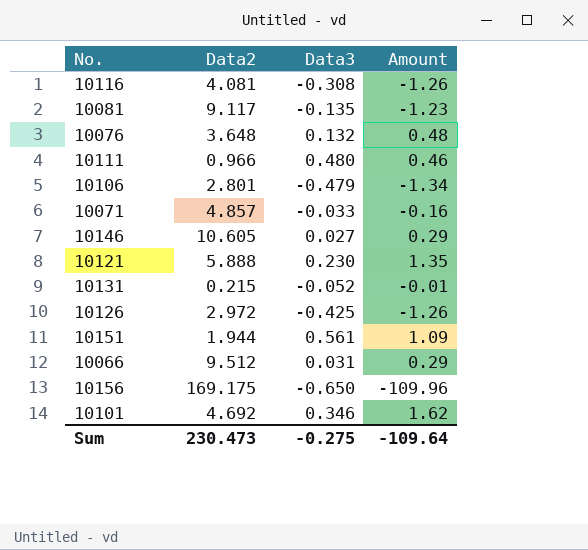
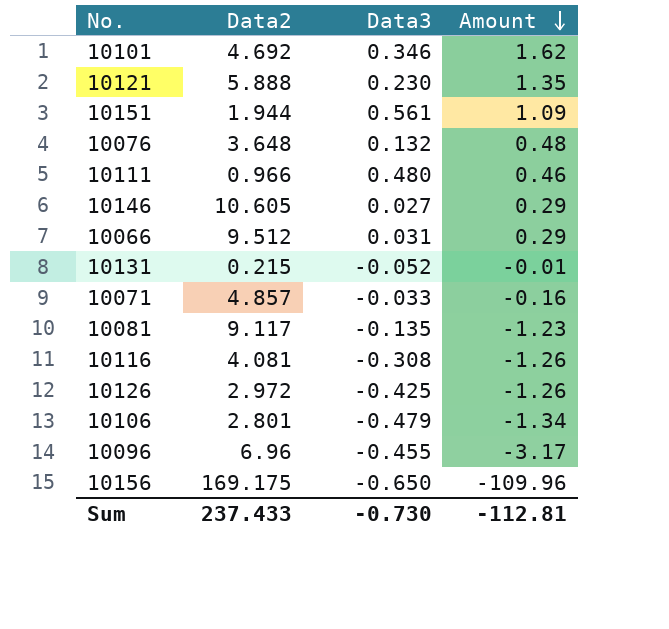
row order: none -> Amount descending
row 10096: none -> 6.96 | -0.455 | -3.17
Sum | Data2: 230.473 -> 237.433
Sum | Data3: -0.275 -> -0.730
Sum | Amount: -109.64 -> -112.81

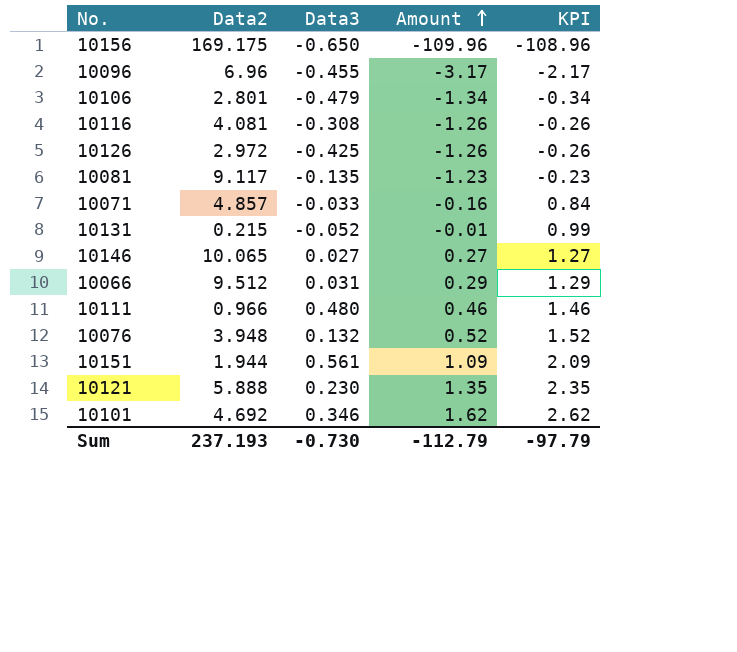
row order: Amount descending -> Amount ascending
column KPI | formula: none -> [Amount] + 1
10146 | Data2: 10.605 -> 10.065
10146 | Amount: 0.29 -> 0.27
10076 | Data2: 3.648 -> 3.948
10076 | Amount: 0.48 -> 0.52
Sum | Data2: 237.433 -> 237.193
Sum | Amount: -112.81 -> -112.79

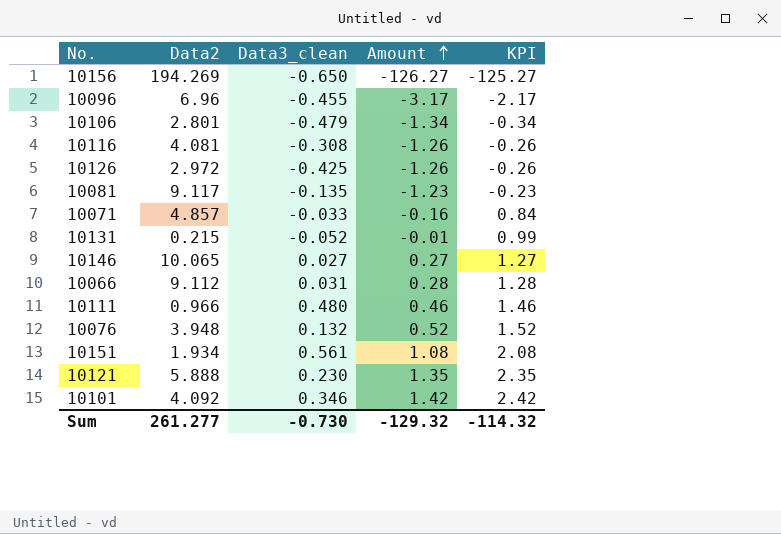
column name: Data3 -> Data3_clean
10156 | Data2: 169.175 -> 194.269
10156 | Amount: -109.96 -> -126.27
10156 | KPI: -108.96 -> -125.27
10066 | Data2: 9.512 -> 9.112
10066 | Amount: 0.29 -> 0.28
10066 | KPI: 1.29 -> 1.28
10151 | Data2: 1.944 -> 1.934
10151 | Amount: 1.09 -> 1.08
10151 | KPI: 2.09 -> 2.08
10101 | Data2: 4.692 -> 4.092
10101 | Amount: 1.62 -> 1.42
10101 | KPI: 2.62 -> 2.42
Sum | Data2: 237.193 -> 261.277
Sum | Amount: -112.79 -> -129.32
Sum | KPI: -97.79 -> -114.32

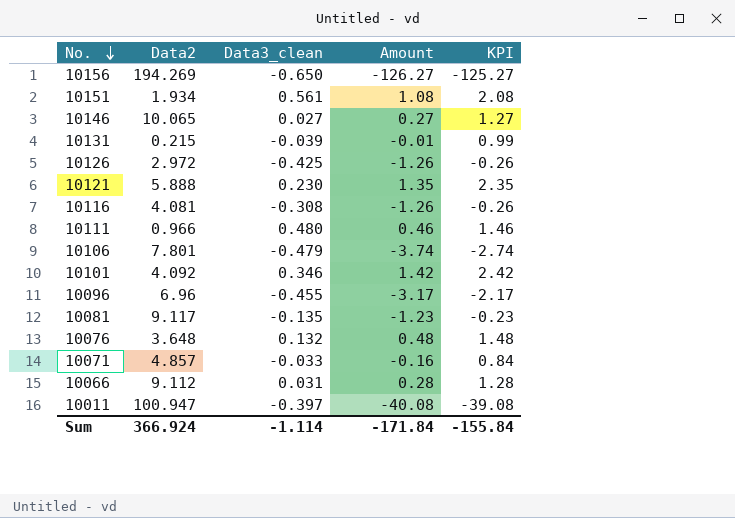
row order: Amount ascending -> No. descending
10131 | Data3_clean: -0.052 -> -0.039
10106 | Data2: 2.801 -> 7.801
10106 | Amount: -1.34 -> -3.74
10106 | KPI: -0.34 -> -2.74
10076 | Data2: 3.948 -> 3.648
10076 | Amount: 0.52 -> 0.48
10076 | KPI: 1.52 -> 1.48
row 10011: none -> 100.947 | -0.397 | -40.08 | -39.08
Sum | Data2: 261.277 -> 366.924
Sum | Data3_clean: -0.730 -> -1.114
Sum | Amount: -129.32 -> -171.84
Sum | KPI: -114.32 -> -155.84

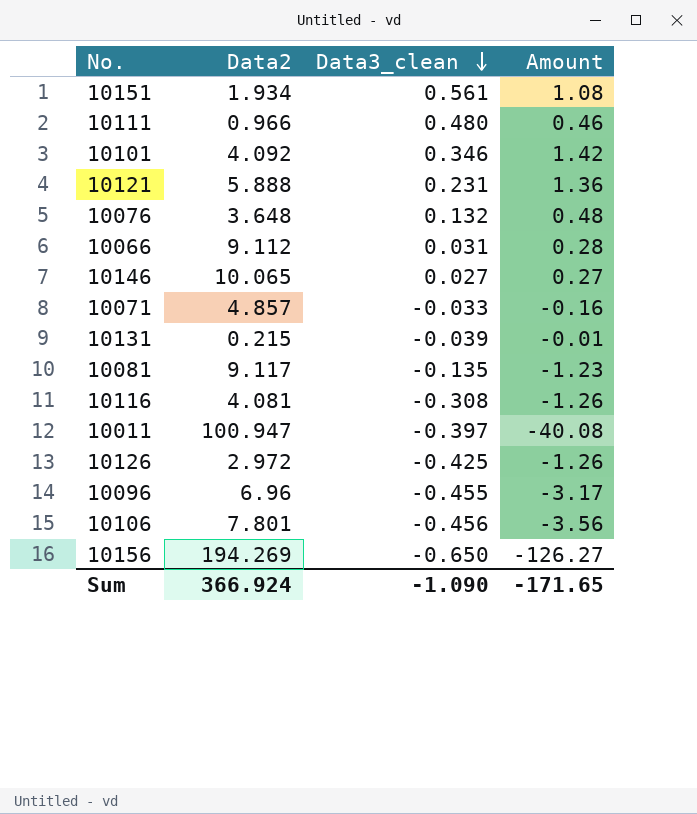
row order: No. descending -> Data3_clean descending
column KPI | formula: [Amount] + 1 -> none
10121 | Data3_clean: 0.230 -> 0.231
10121 | Amount: 1.35 -> 1.36
10106 | Data3_clean: -0.479 -> -0.456
10106 | Amount: -3.74 -> -3.56
Sum | Data3_clean: -1.114 -> -1.090
Sum | Amount: -171.84 -> -171.65

